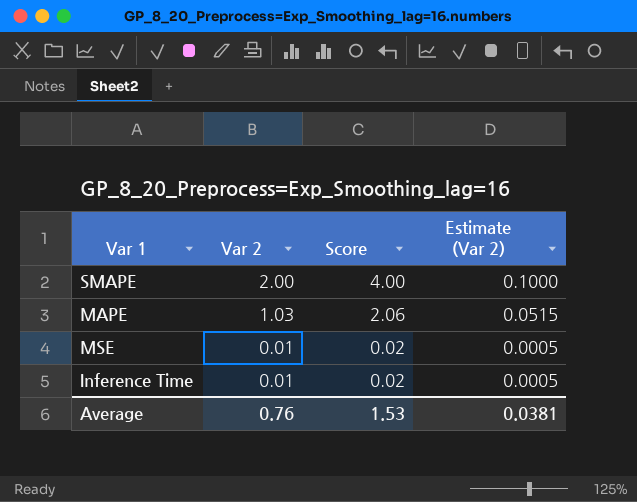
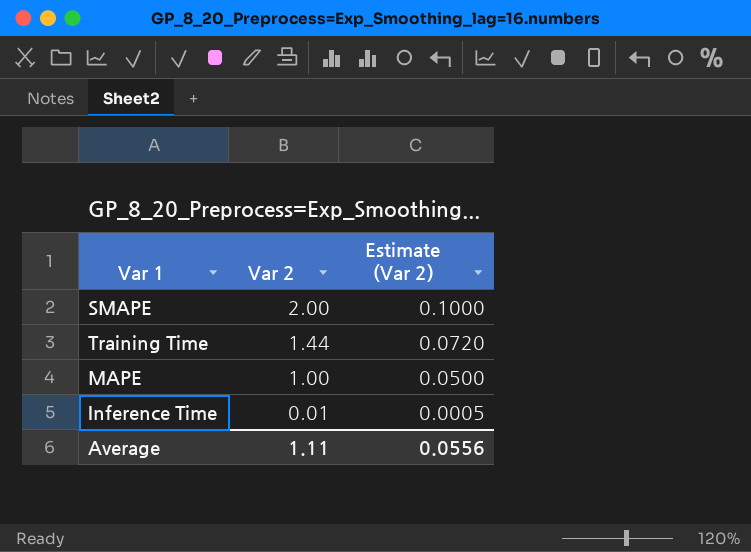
column Score | formula: [Var 2] * 2 -> none
row MSE: 0.01 | 0.02 | 0.0005 -> none
row Training Time: none -> 1.44 | 0.0720
MAPE | Var 2: 1.03 -> 1.00
MAPE | Estimate (Var 2): 0.0515 -> 0.0500
Average | Var 2: 0.76 -> 1.11
Average | Estimate (Var 2): 0.0381 -> 0.0556

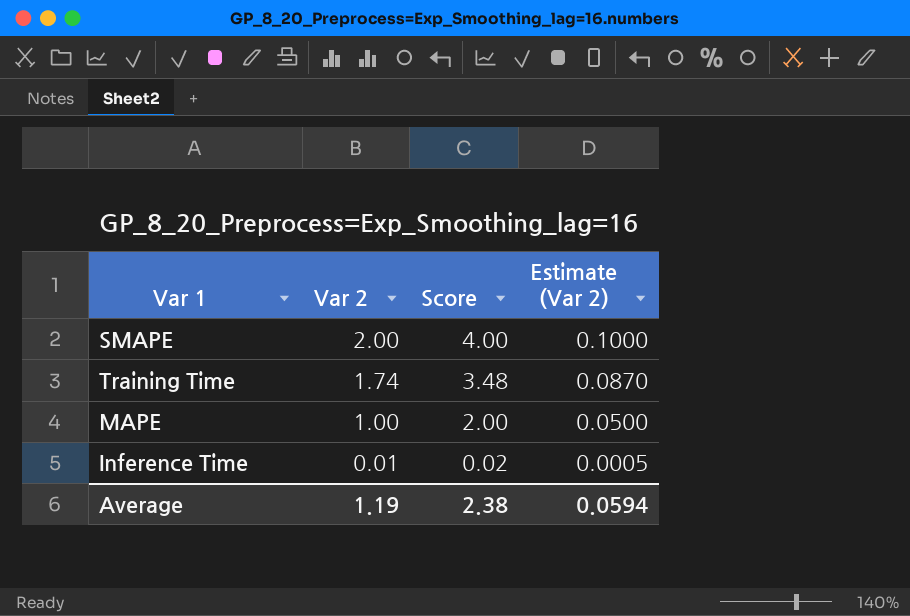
column Score | formula: none -> [Var 2] * 2
Training Time | Var 2: 1.44 -> 1.74
Training Time | Estimate (Var 2): 0.0720 -> 0.0870
Average | Var 2: 1.11 -> 1.19
Average | Estimate (Var 2): 0.0556 -> 0.0594

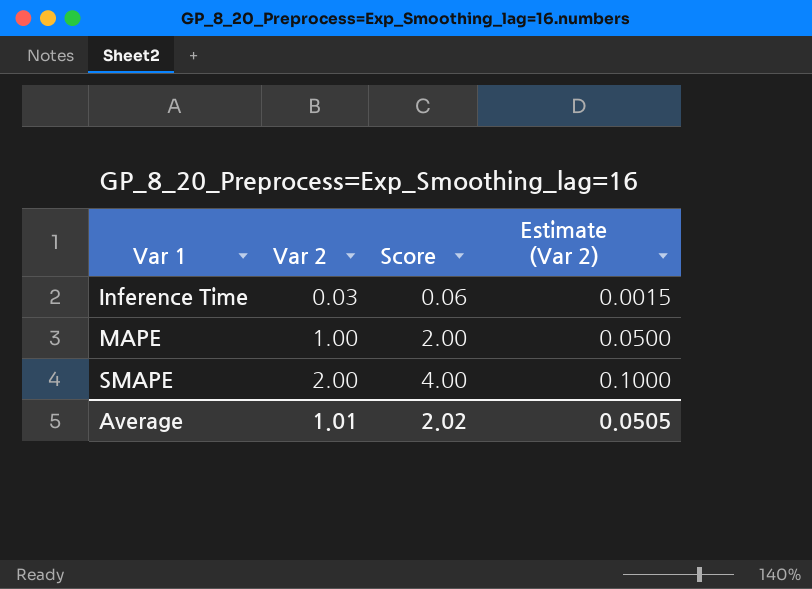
row order: Var 2 descending -> Var 1 ascending
row Training Time: 1.74 | 3.48 | 0.0870 -> none
Inference Time | Var 2: 0.01 -> 0.03
Inference Time | Score: 0.02 -> 0.06
Inference Time | Estimate (Var 2): 0.0005 -> 0.0015
Average | Var 2: 1.19 -> 1.01
Average | Score: 2.38 -> 2.02
Average | Estimate (Var 2): 0.0594 -> 0.0505

